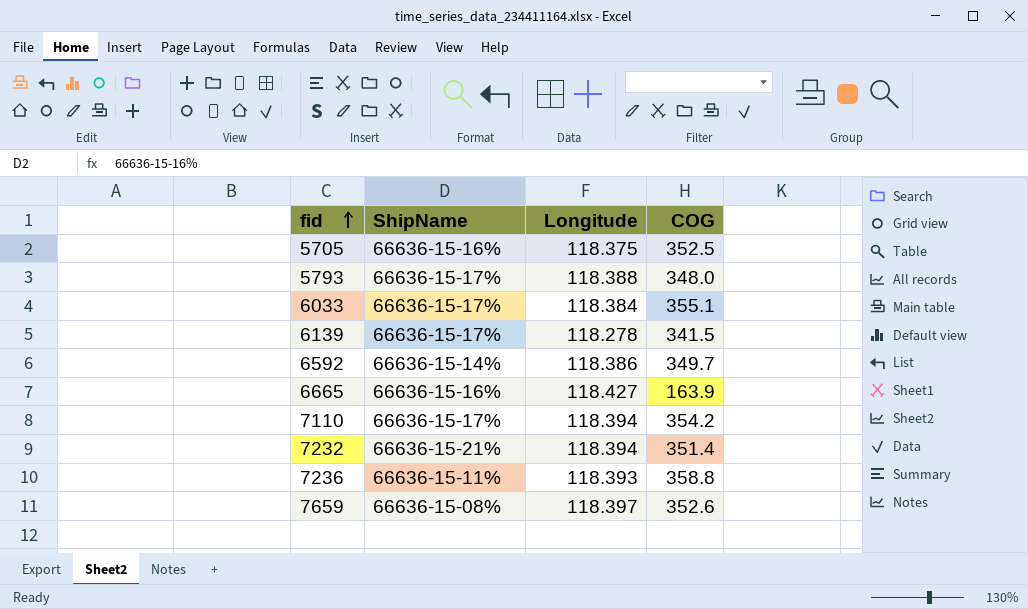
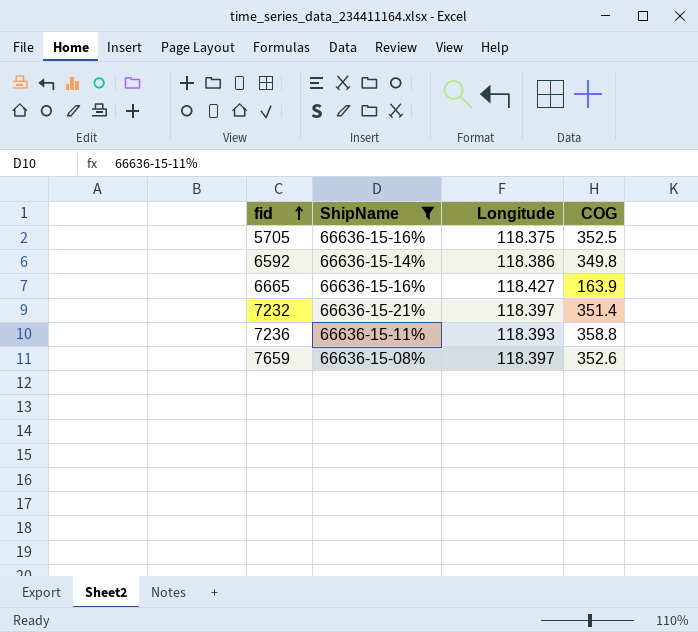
filter: none -> ShipName != 66636-15-17%
6592 | COG: 349.7 -> 349.8
7232 | Longitude: 118.394 -> 118.397

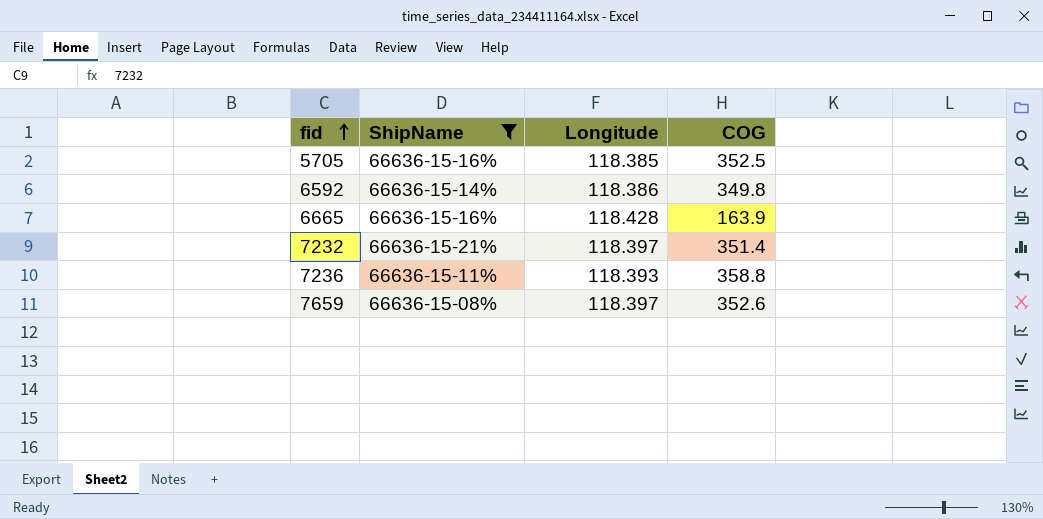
5705 | Longitude: 118.375 -> 118.385
6665 | Longitude: 118.427 -> 118.428

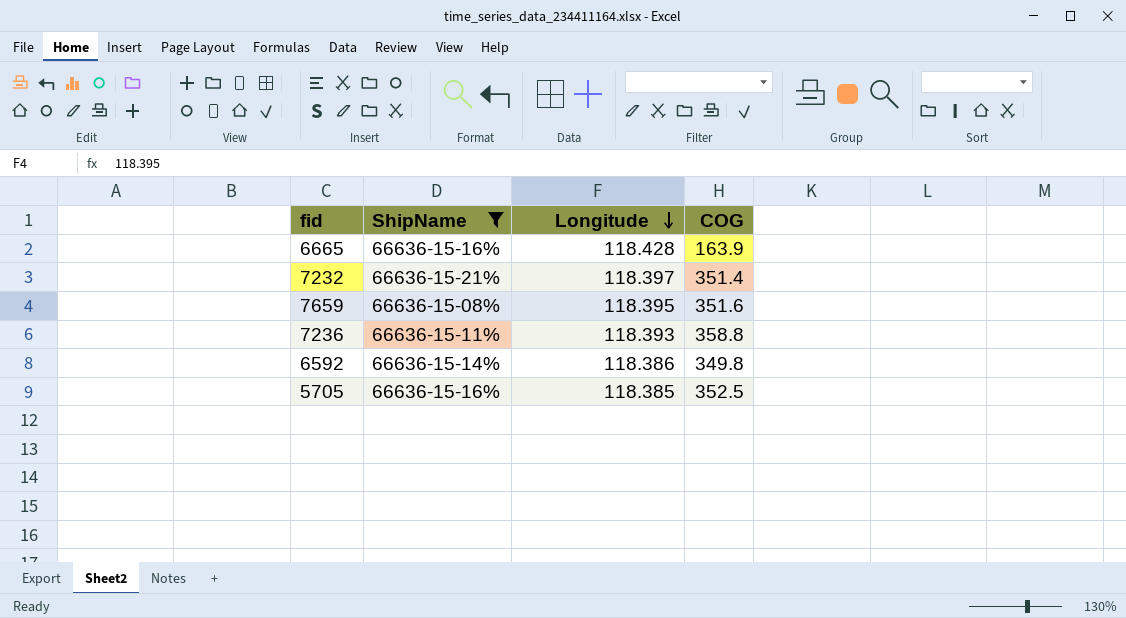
row order: fid ascending -> Longitude descending
7659 | Longitude: 118.397 -> 118.395
7659 | COG: 352.6 -> 351.6

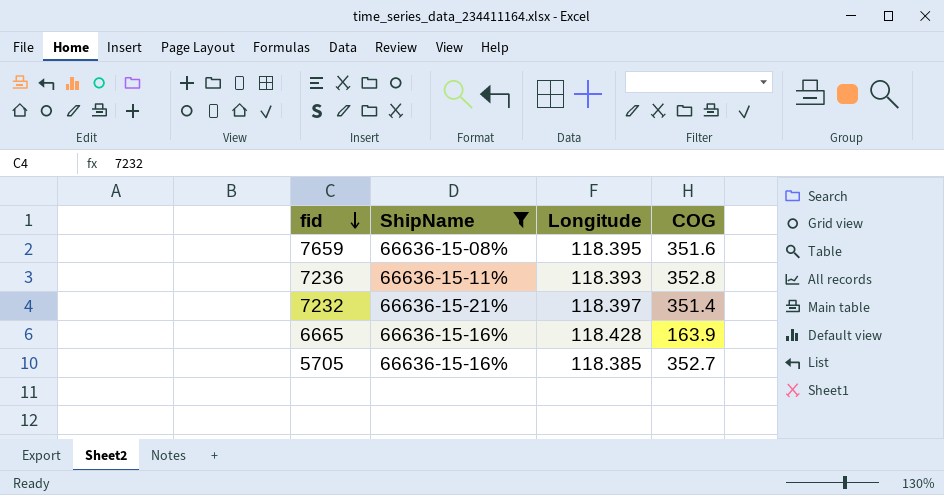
row order: Longitude descending -> fid descending
row 6592: 66636-15-14% | 118.386 | 349.8 -> none
7236 | COG: 358.8 -> 352.8
5705 | COG: 352.5 -> 352.7

